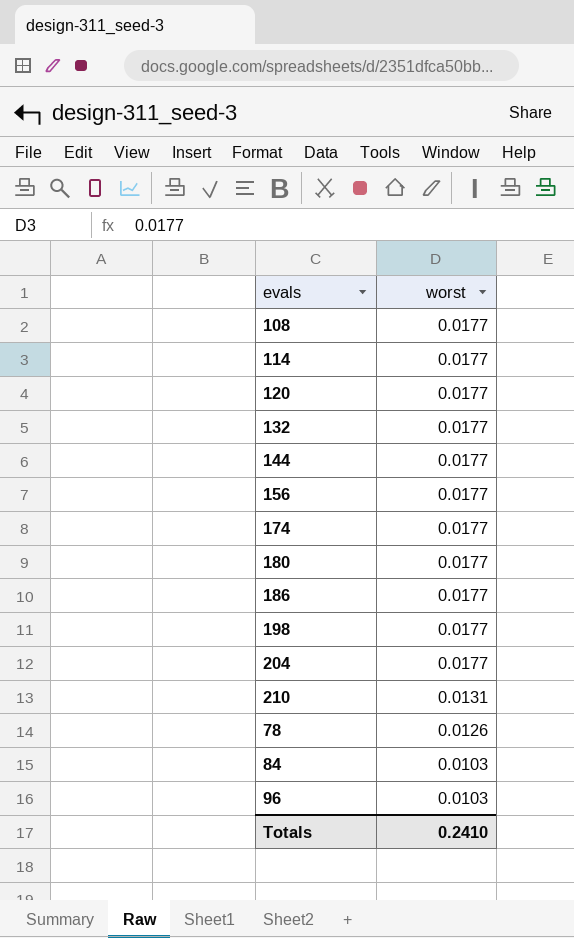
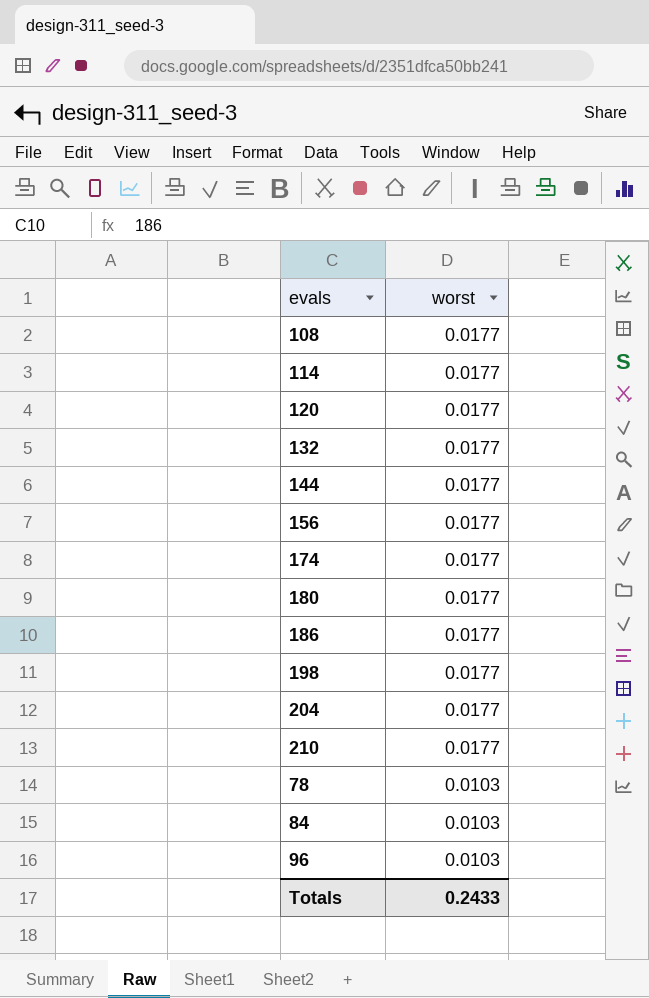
210 | worst: 0.0131 -> 0.0177
78 | worst: 0.0126 -> 0.0103
Totals | worst: 0.2410 -> 0.2433

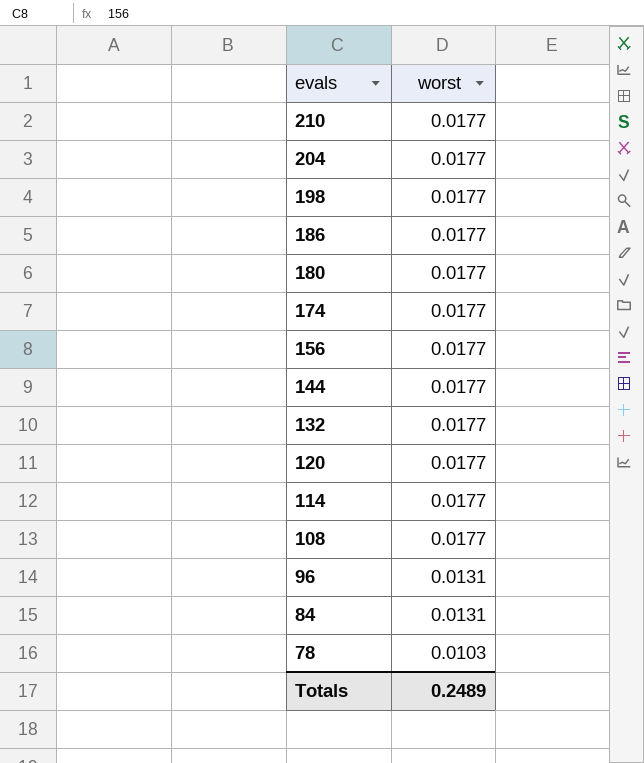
row order: worst descending -> evals descending
96 | worst: 0.0103 -> 0.0131
84 | worst: 0.0103 -> 0.0131
Totals | worst: 0.2433 -> 0.2489

